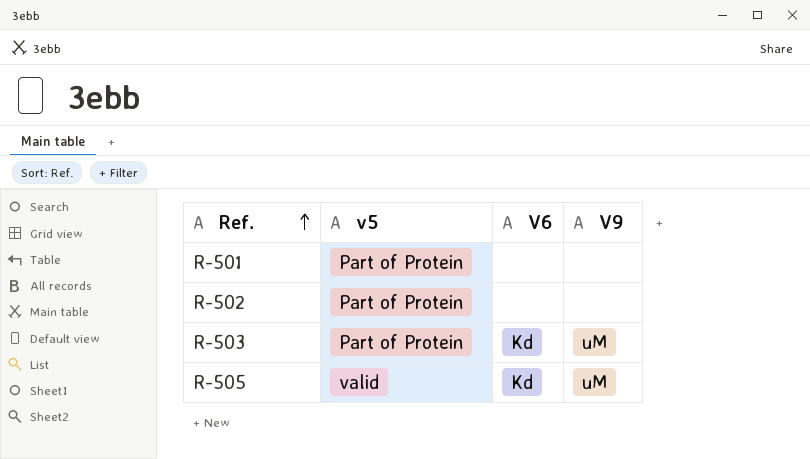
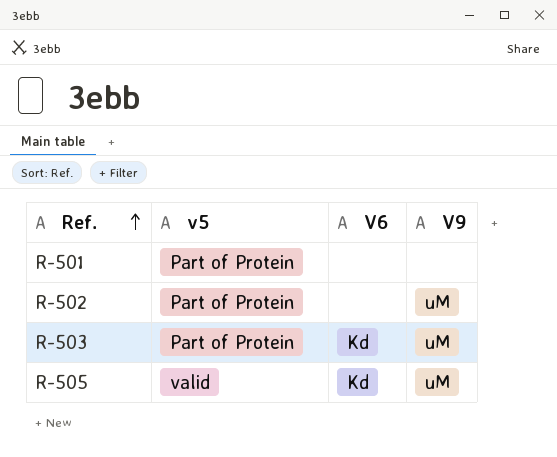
R-502 | V9: none -> uM

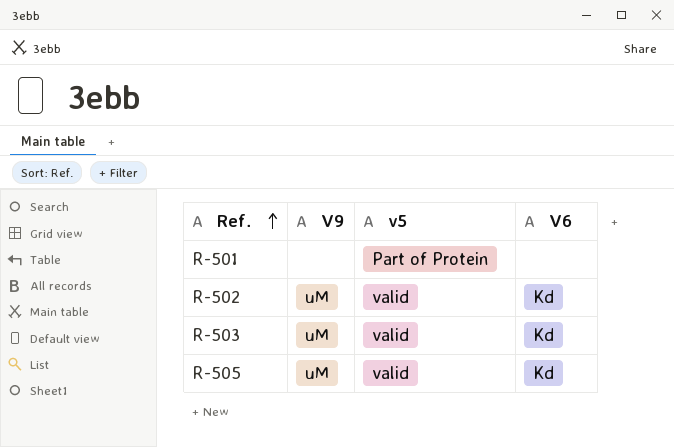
column V9 | position: 4 -> 2
R-502 | v5: Part of Protein -> valid
R-502 | V6: none -> Kd
R-503 | v5: Part of Protein -> valid

